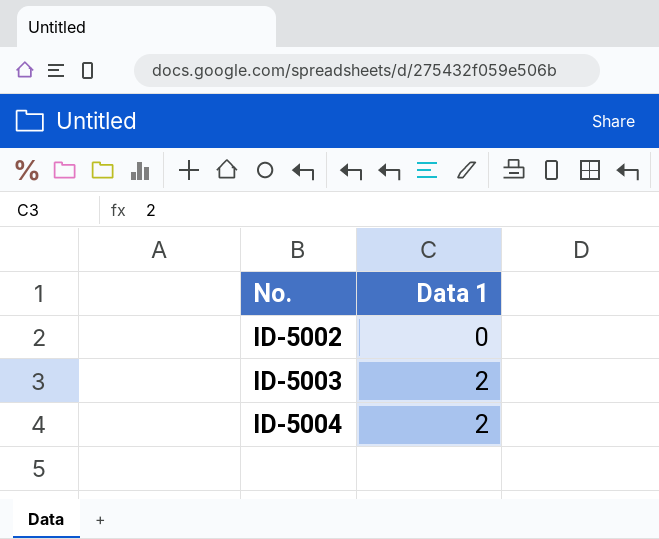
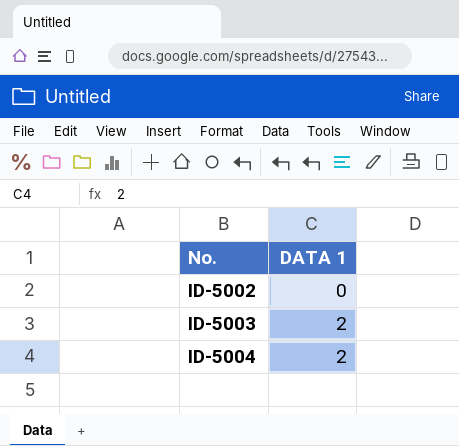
column name: Data 1 -> DATA 1

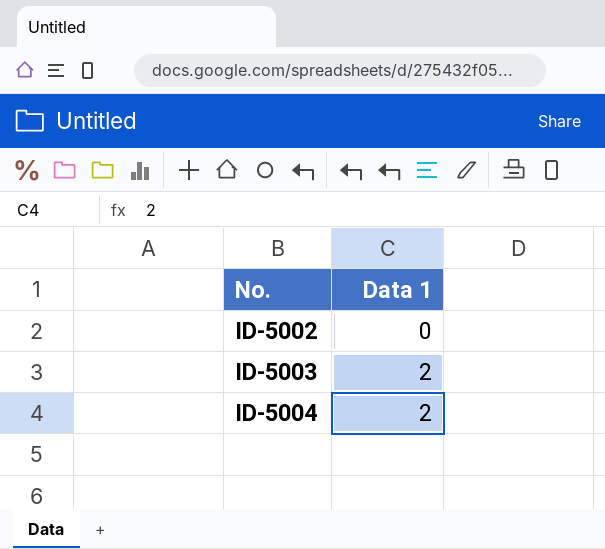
column name: DATA 1 -> Data 1

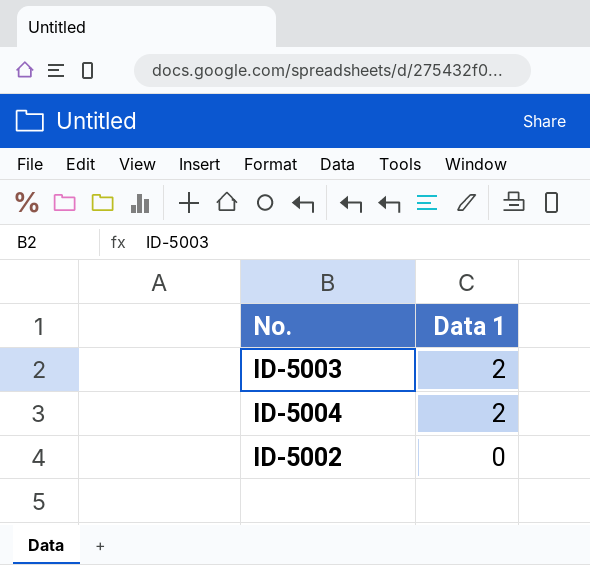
row order: No. ascending -> Data 1 descending

